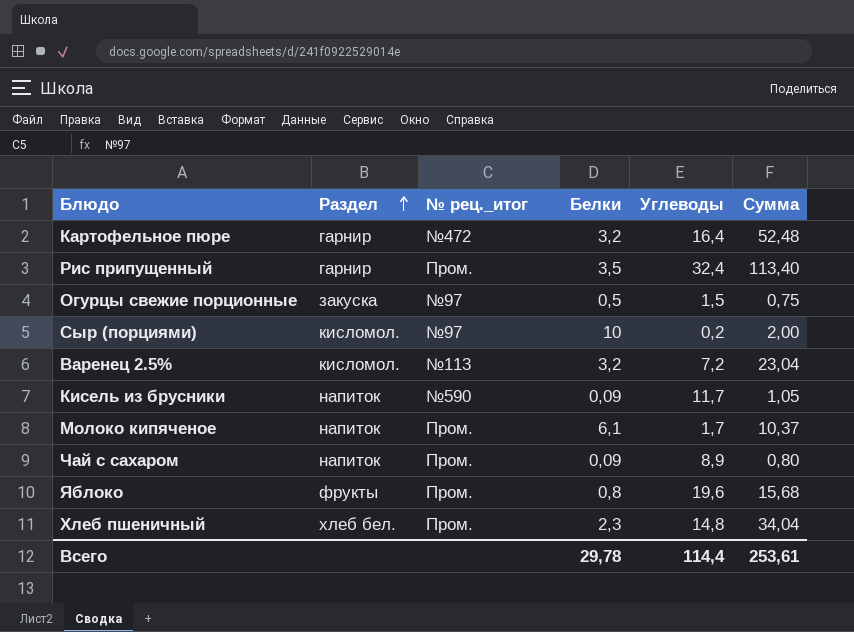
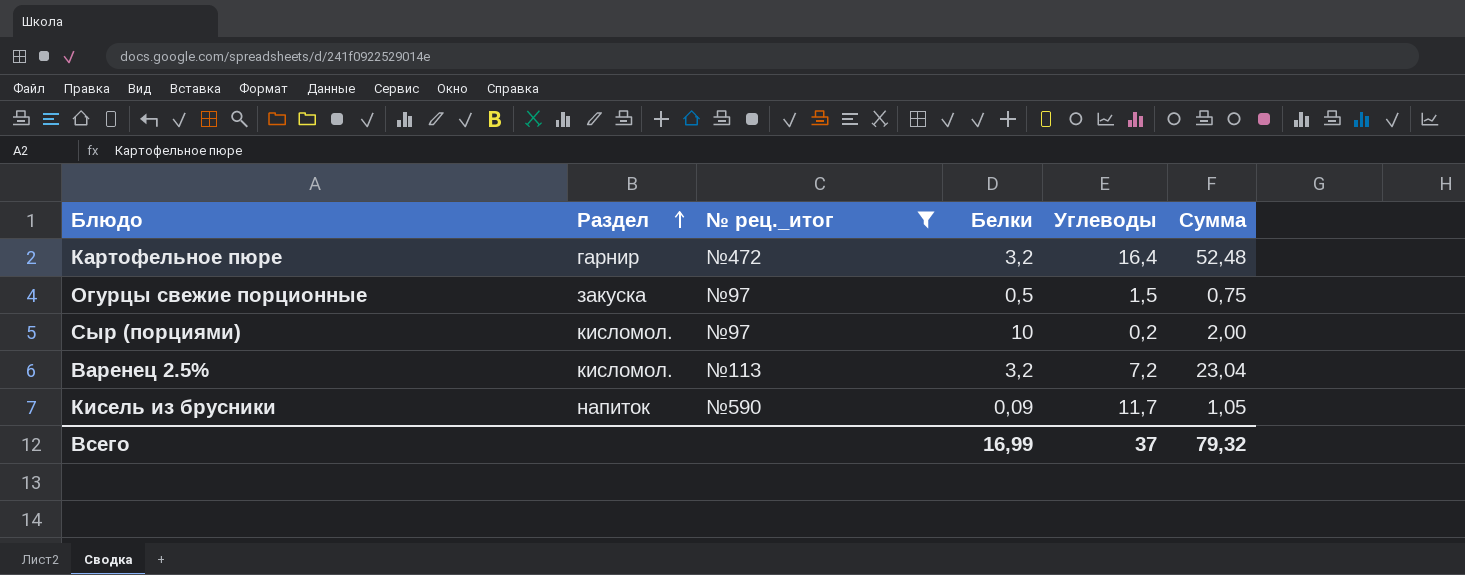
filter: none -> № рец._итог != Пром.
Всего | Белки: 29,78 -> 16,99
Всего | Углеводы: 114,4 -> 37
Всего | Сумма: 253,61 -> 79,32

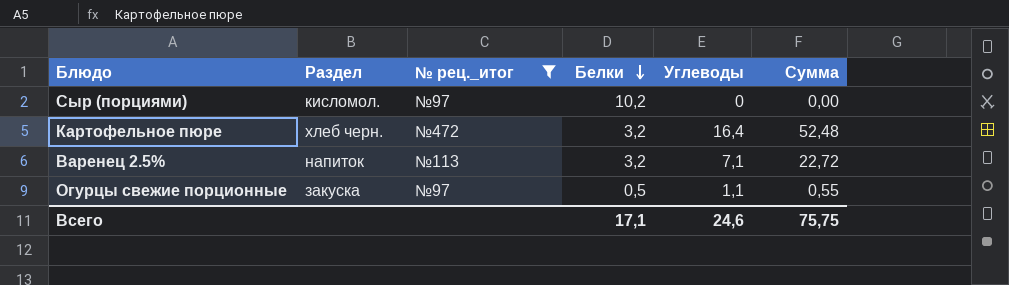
row order: Раздел ascending -> Белки descending
row Кисель из брусники: напиток | №590 | 0,09 | 11,7 | 1,05 -> none
Сыр (порциями) | Белки: 10 -> 10,2
Сыр (порциями) | Углеводы: 0,2 -> 0
Сыр (порциями) | Сумма: 2,00 -> 0,00
Картофельное пюре | Раздел: гарнир -> хлеб черн.
Варенец 2.5% | Раздел: кисломол. -> напиток
Варенец 2.5% | Углеводы: 7,2 -> 7,1
Варенец 2.5% | Сумма: 23,04 -> 22,72
Огурцы свежие порционные | Углеводы: 1,5 -> 1,1
Огурцы свежие порционные | Сумма: 0,75 -> 0,55
Всего | Белки: 16,99 -> 17,1
Всего | Углеводы: 37 -> 24,6
Всего | Сумма: 79,32 -> 75,75

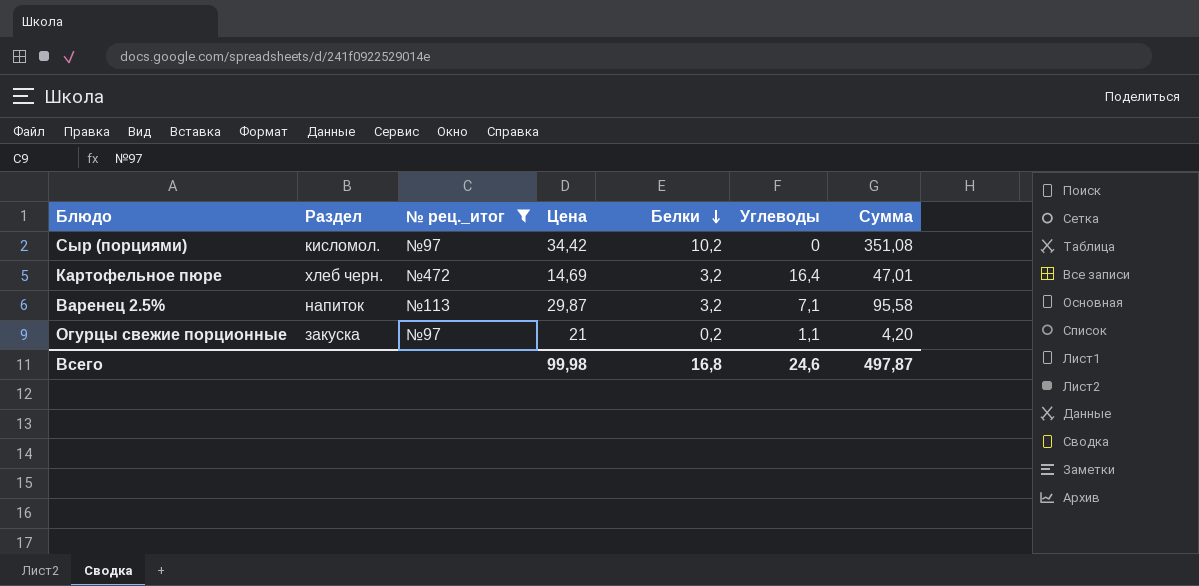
column Цена | position: none -> 4
column Сумма | formula: [Белки] * [Углеводы] -> [Цена] * [Белки]
Огурцы свежие порционные | Белки: 0,5 -> 0,2
Всего | Белки: 17,1 -> 16,8
Всего | Сумма: 75,75 -> 497,87

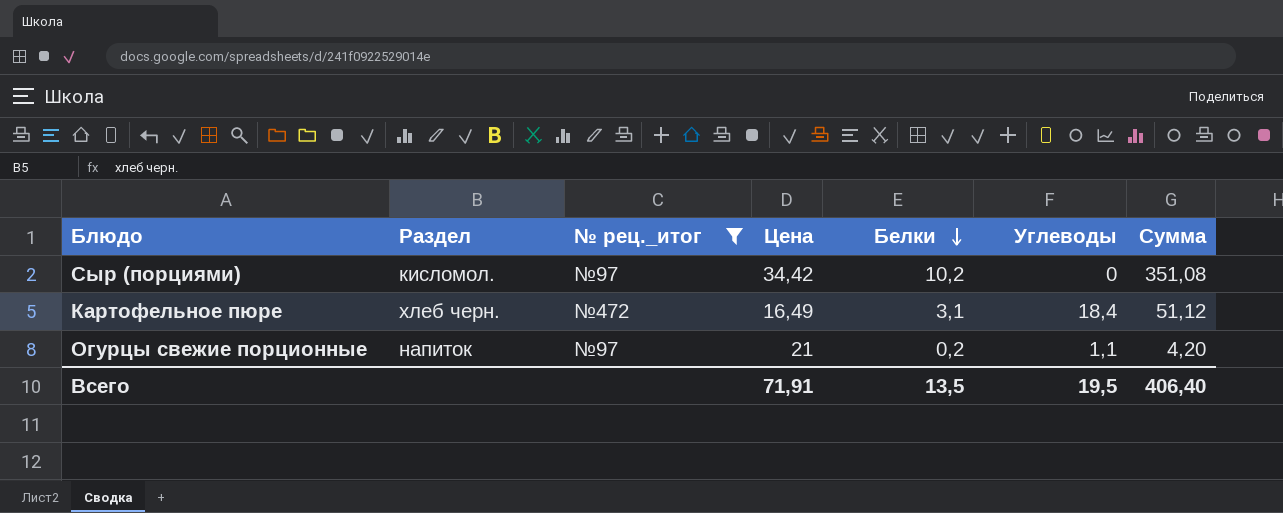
row Варенец 2.5%: напиток | №113 | 29,87 | 3,2 | 7,1 | 95,58 -> none
Картофельное пюре | Цена: 14,69 -> 16,49
Картофельное пюре | Белки: 3,2 -> 3,1
Картофельное пюре | Углеводы: 16,4 -> 18,4
Картофельное пюре | Сумма: 47,01 -> 51,12
Огурцы свежие порционные | Раздел: закуска -> напиток
Всего | Цена: 99,98 -> 71,91
Всего | Белки: 16,8 -> 13,5
Всего | Углеводы: 24,6 -> 19,5
Всего | Сумма: 497,87 -> 406,40

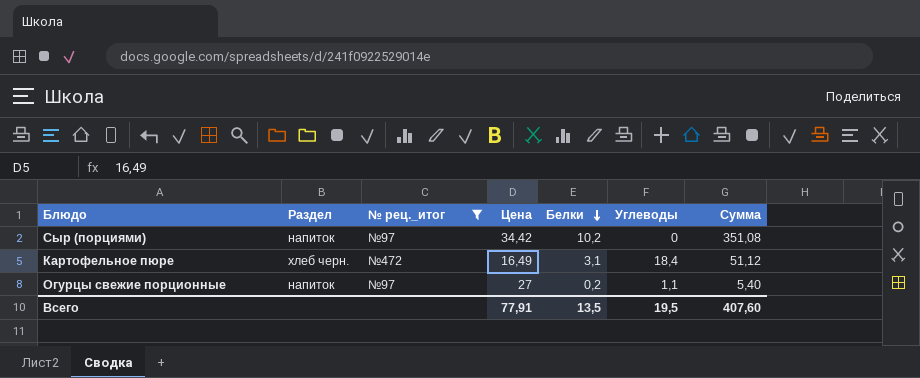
Сыр (порциями) | Раздел: кисломол. -> напиток
Огурцы свежие порционные | Цена: 21 -> 27
Огурцы свежие порционные | Сумма: 4,20 -> 5,40
Всего | Цена: 71,91 -> 77,91
Всего | Сумма: 406,40 -> 407,60

